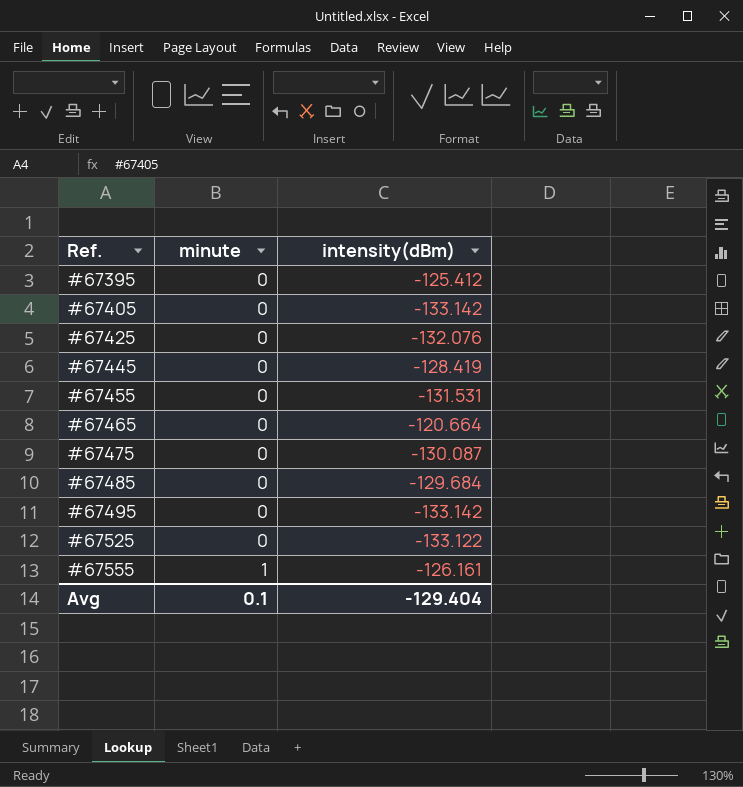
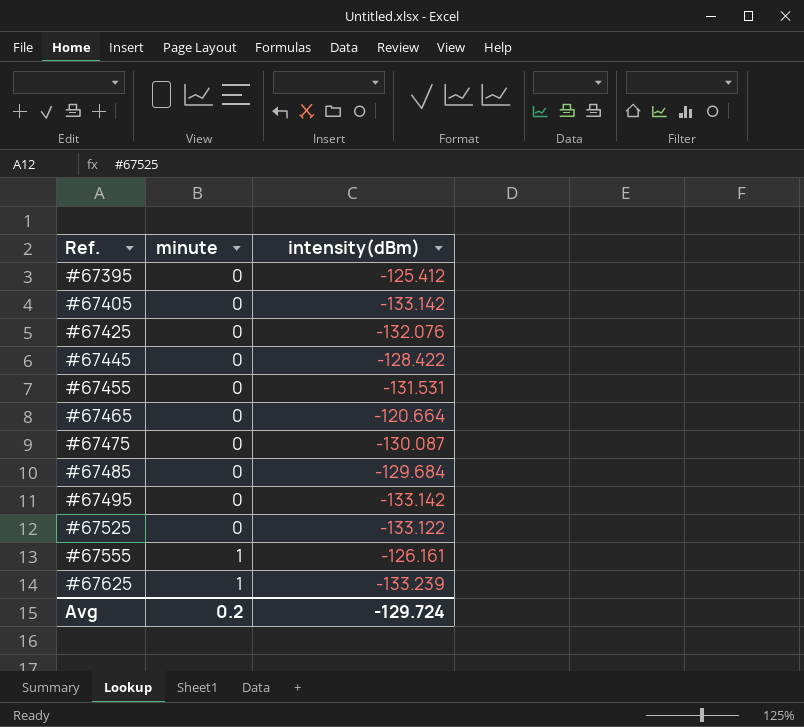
#67445 | intensity(dBm): -128.419 -> -128.422
row #67625: none -> 1 | -133.239
Avg | minute: 0.1 -> 0.2
Avg | intensity(dBm): -129.404 -> -129.724

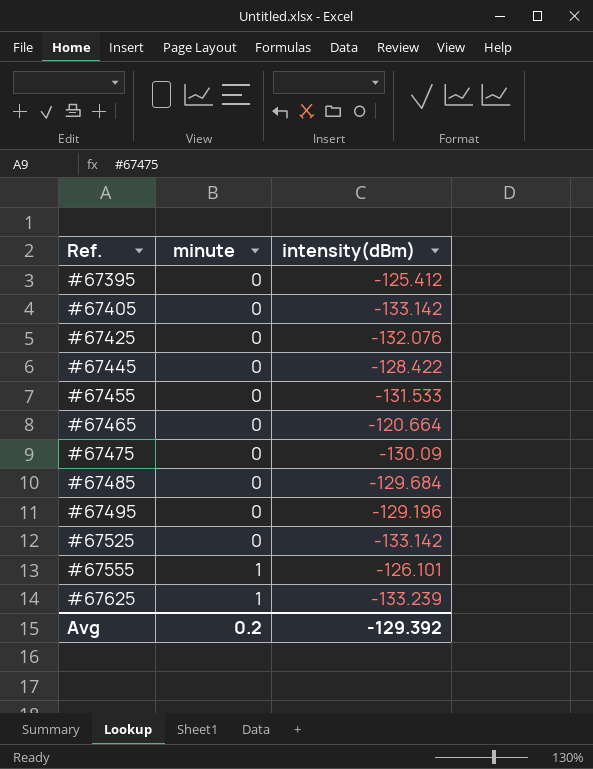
#67455 | intensity(dBm): -131.531 -> -131.533
#67475 | intensity(dBm): -130.087 -> -130.09
#67495 | intensity(dBm): -133.142 -> -129.196
#67525 | intensity(dBm): -133.122 -> -133.142
#67555 | intensity(dBm): -126.161 -> -126.101
Avg | intensity(dBm): -129.724 -> -129.392

